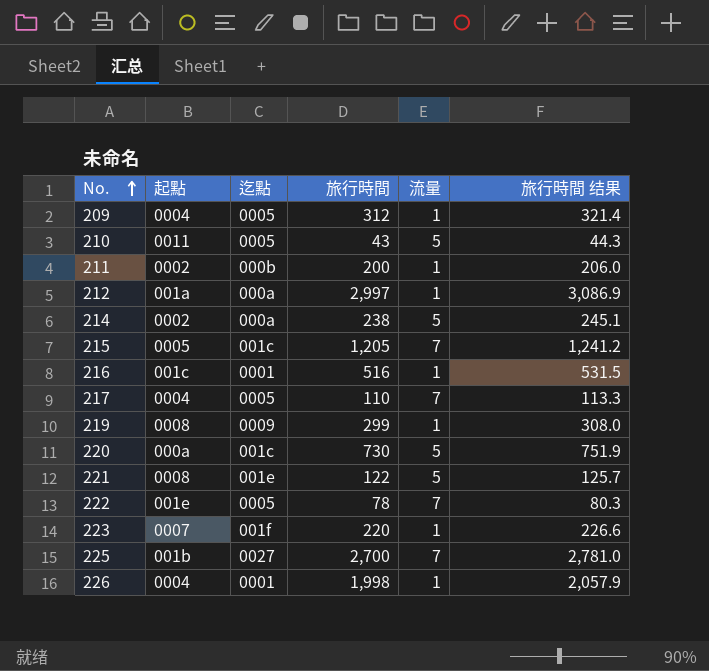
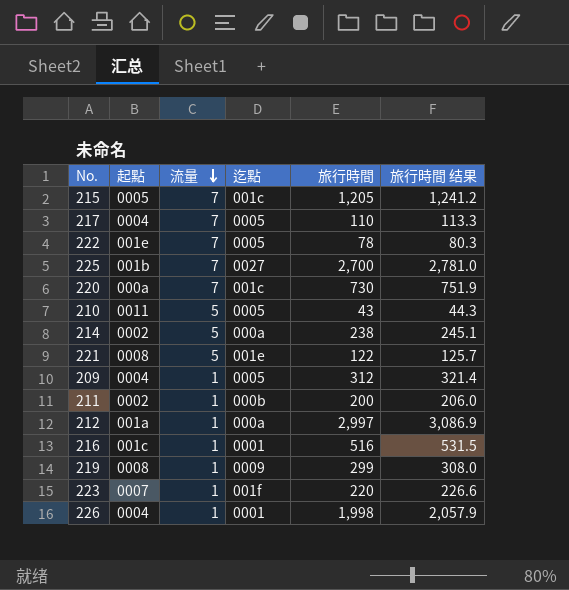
row order: No. ascending -> 流量 descending
column 流量 | position: 5 -> 3
220 | 流量: 5 -> 7

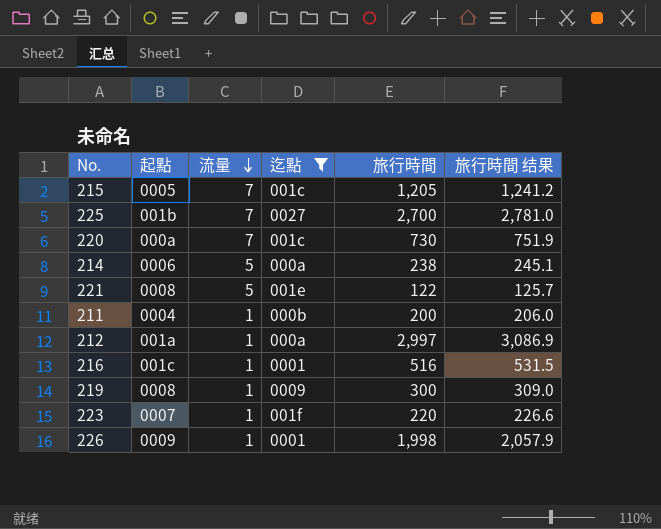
filter: none -> 迄點 != 0005
214 | 起點: 0002 -> 0006
211 | 起點: 0002 -> 0004
219 | 旅行時間: 299 -> 300
219 | 旅行時間 结果: 308.0 -> 309.0
226 | 起點: 0004 -> 0009

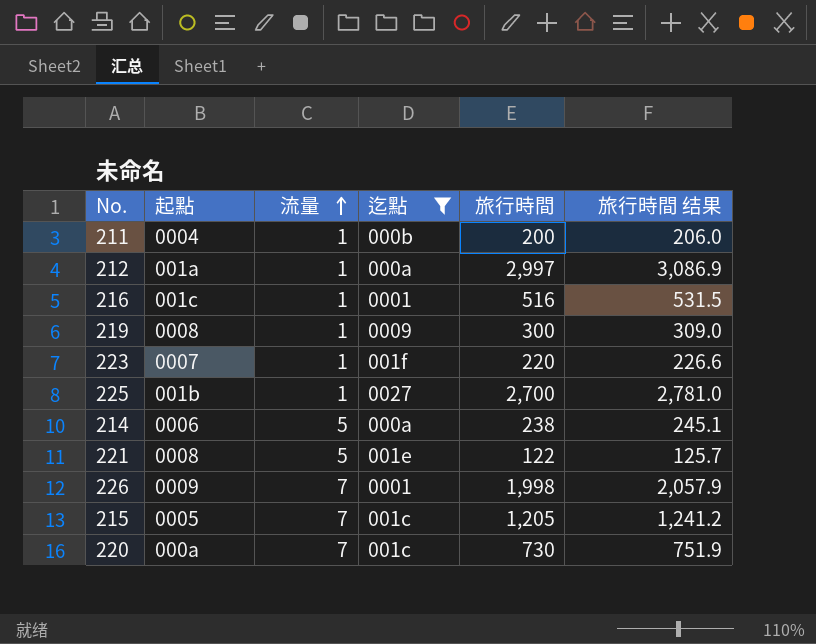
row order: 流量 descending -> 流量 ascending
225 | 流量: 7 -> 1
226 | 流量: 1 -> 7

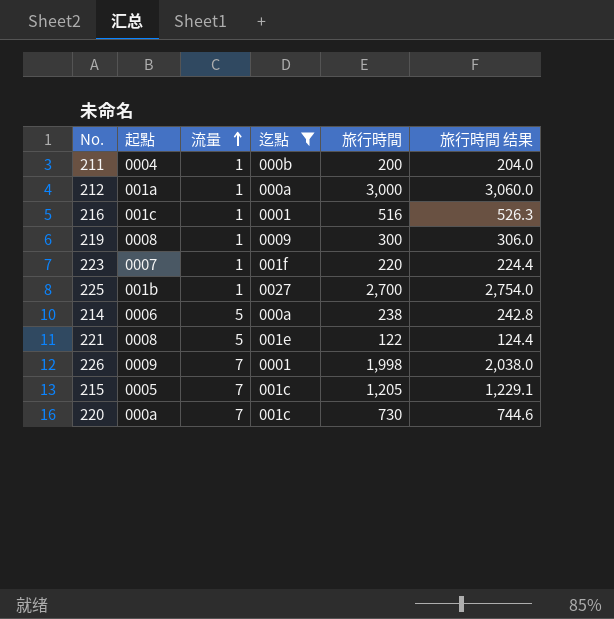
column 旅行時間 结果 | formula: [旅行時間] * 1.03 -> [旅行時間] * 1.02
212 | 旅行時間: 2,997 -> 3,000

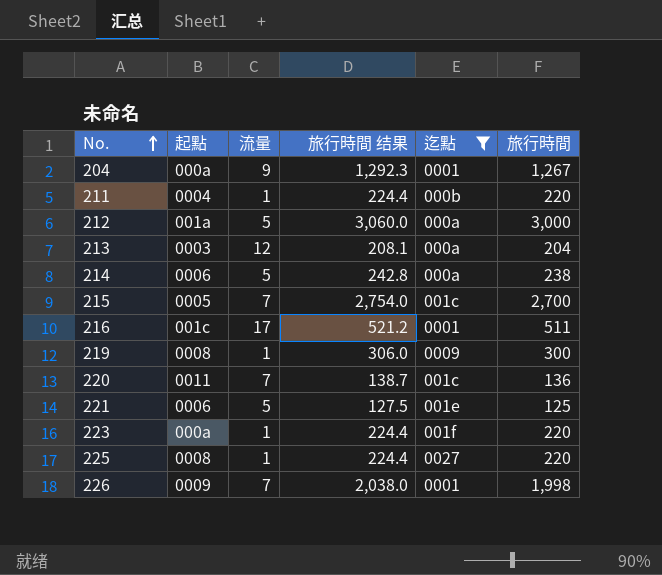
row order: 流量 ascending -> No. ascending
column 旅行時間 结果 | position: 6 -> 4
row 204: none -> 000a | 9 | 1,292.3 | 0001 | 1,267
211 | 旅行時間 结果: 204.0 -> 224.4
211 | 旅行時間: 200 -> 220
212 | 流量: 1 -> 5
row 213: none -> 0003 | 12 | 208.1 | 000a | 204
215 | 旅行時間 结果: 1,229.1 -> 2,754.0
215 | 旅行時間: 1,205 -> 2,700
216 | 流量: 1 -> 17
216 | 旅行時間 结果: 526.3 -> 521.2
216 | 旅行時間: 516 -> 511
220 | 起點: 000a -> 0011
220 | 旅行時間 结果: 744.6 -> 138.7
220 | 旅行時間: 730 -> 136
221 | 起點: 0008 -> 0006
221 | 旅行時間 结果: 124.4 -> 127.5
221 | 旅行時間: 122 -> 125
223 | 起點: 0007 -> 000a
225 | 起點: 001b -> 0008
225 | 旅行時間 结果: 2,754.0 -> 224.4
225 | 旅行時間: 2,700 -> 220

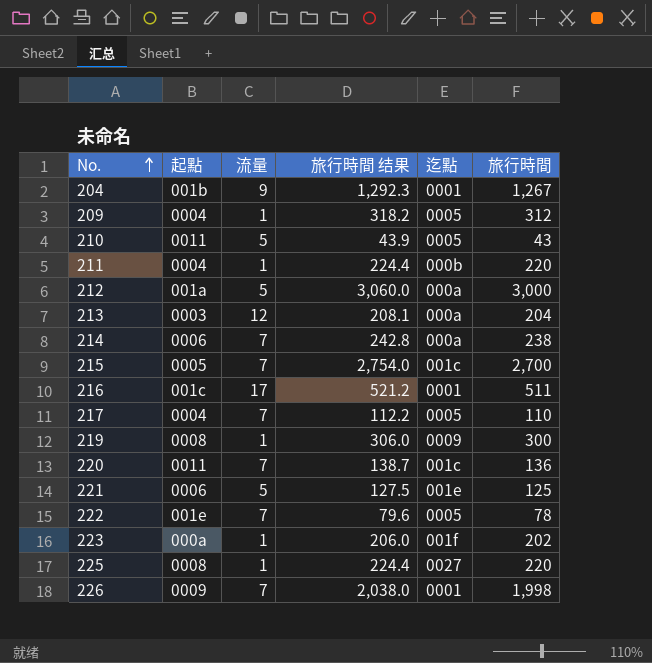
filter: 迄點 != 0005 -> none
204 | 起點: 000a -> 001b
214 | 流量: 5 -> 7
223 | 旅行時間 结果: 224.4 -> 206.0
223 | 旅行時間: 220 -> 202

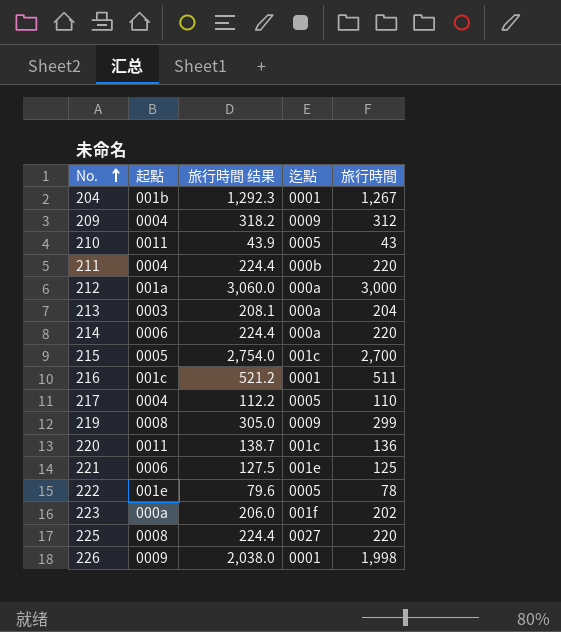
column 流量 | position: 3 -> none
209 | 迄點: 0005 -> 0009
214 | 旅行時間 结果: 242.8 -> 224.4
214 | 旅行時間: 238 -> 220
219 | 旅行時間 结果: 306.0 -> 305.0
219 | 旅行時間: 300 -> 299

